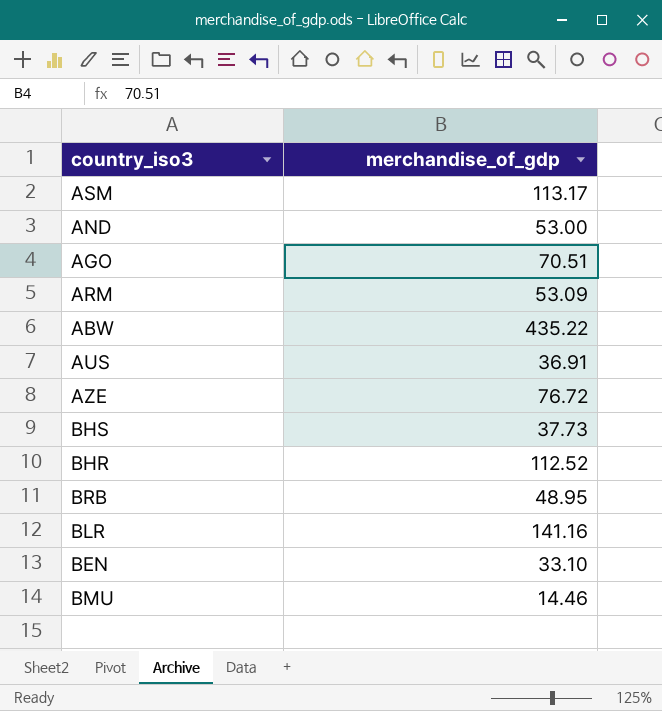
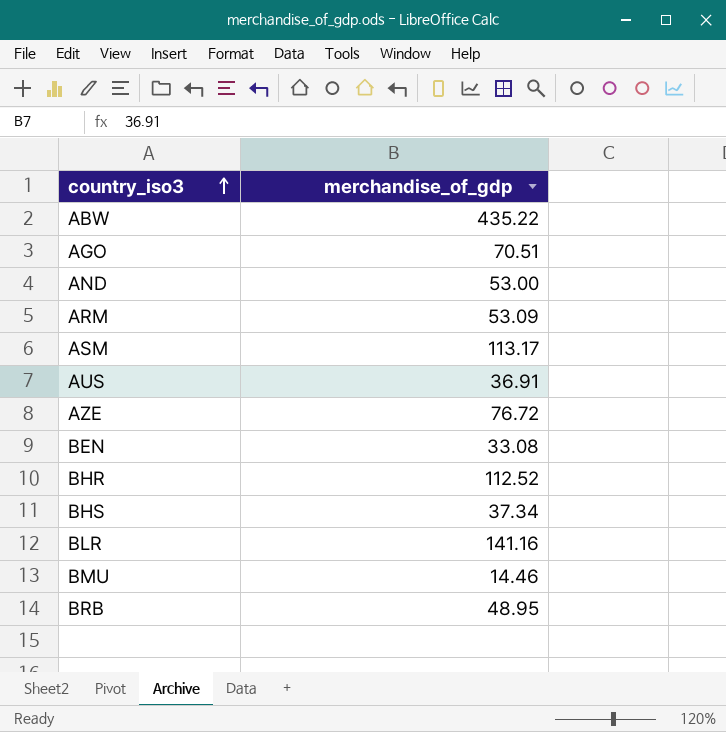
row order: none -> country_iso3 ascending
BEN | merchandise_of_gdp: 33.10 -> 33.08
BHS | merchandise_of_gdp: 37.73 -> 37.34

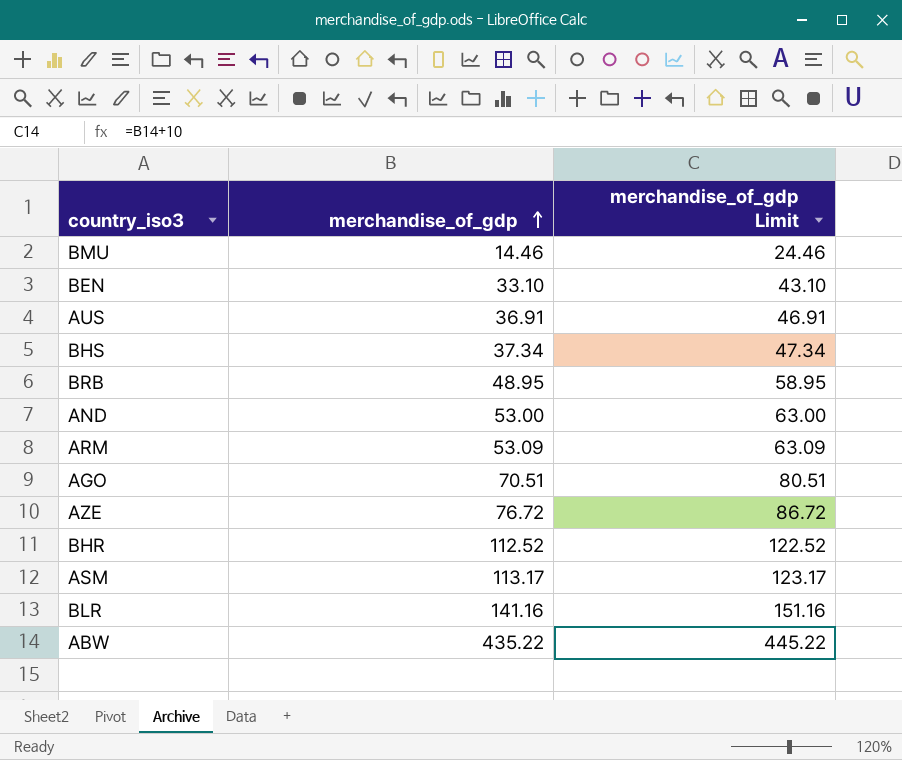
row order: country_iso3 ascending -> merchandise_of_gdp ascending
column merchandise_of_gdp Limit | formula: none -> [merchandise_of_gdp] + 10
BEN | merchandise_of_gdp: 33.08 -> 33.10

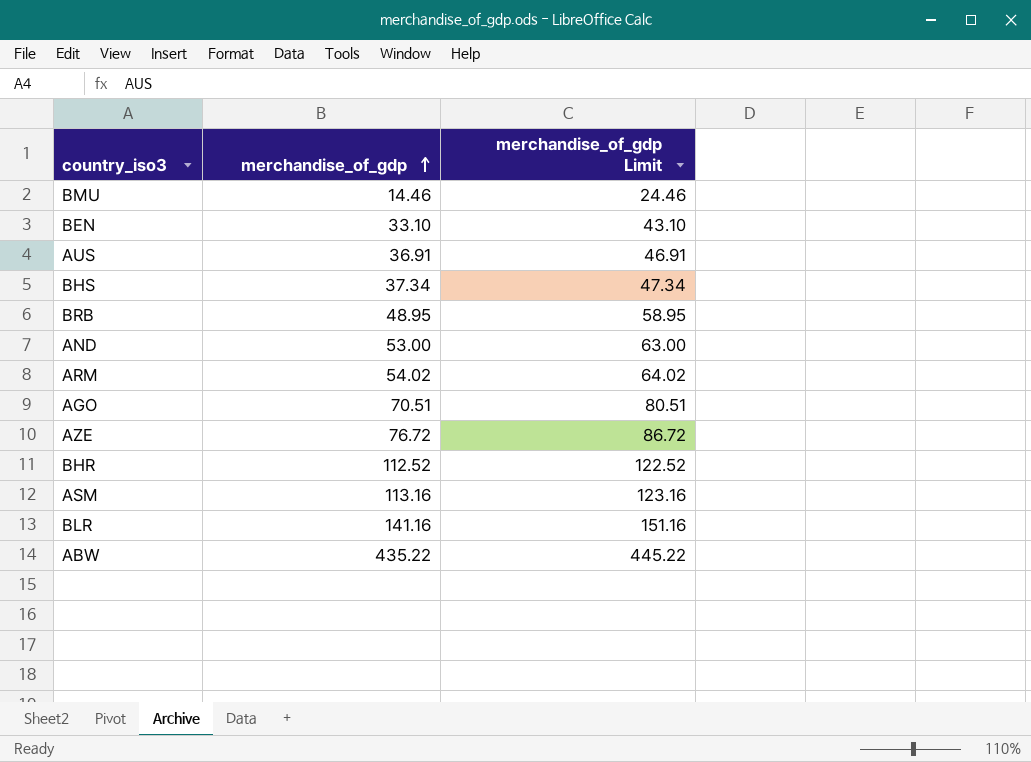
ARM | merchandise_of_gdp: 53.09 -> 54.02
ARM | merchandise_of_gdp Limit: 63.09 -> 64.02
ASM | merchandise_of_gdp: 113.17 -> 113.16
ASM | merchandise_of_gdp Limit: 123.17 -> 123.16

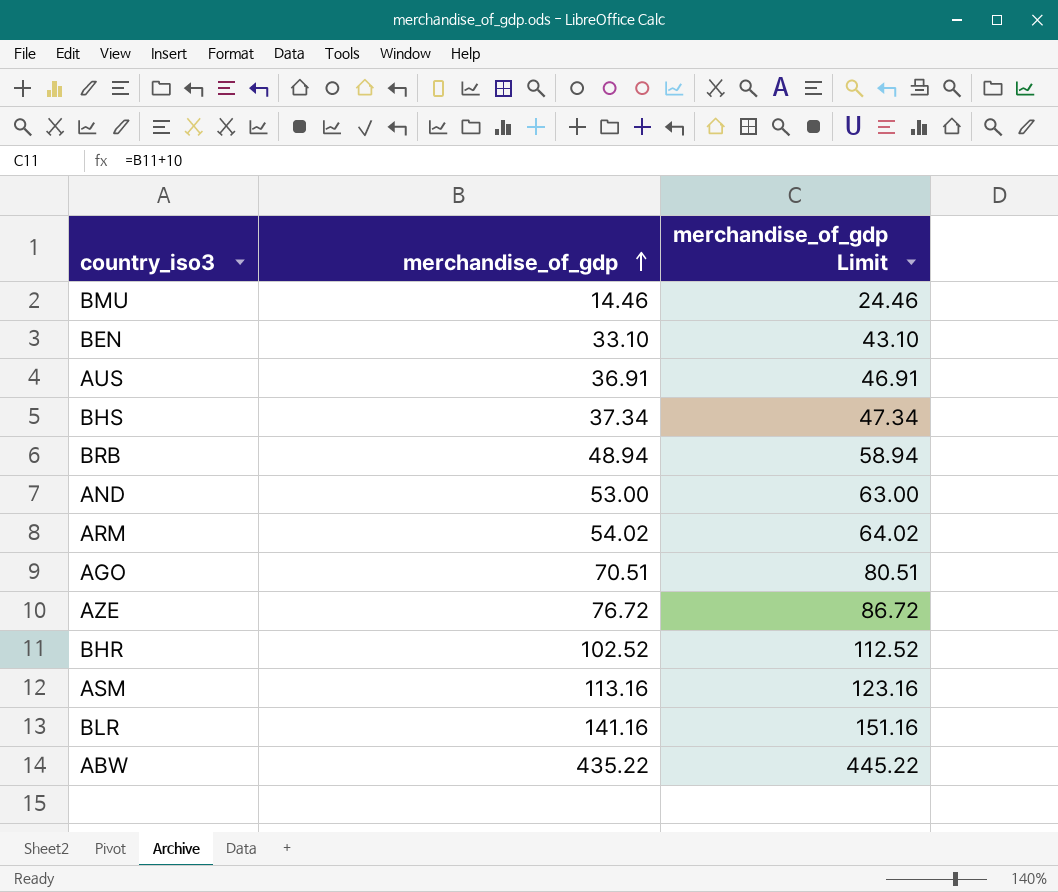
BRB | merchandise_of_gdp: 48.95 -> 48.94
BRB | merchandise_of_gdp Limit: 58.95 -> 58.94
BHR | merchandise_of_gdp: 112.52 -> 102.52
BHR | merchandise_of_gdp Limit: 122.52 -> 112.52

